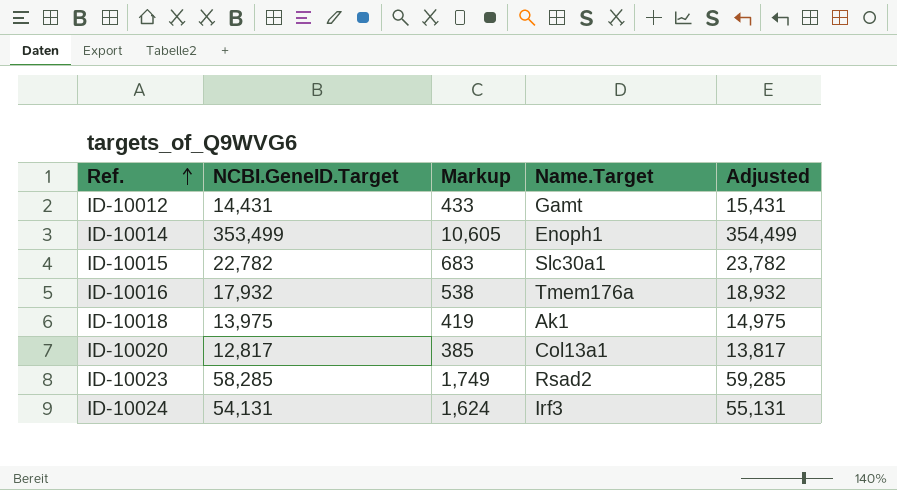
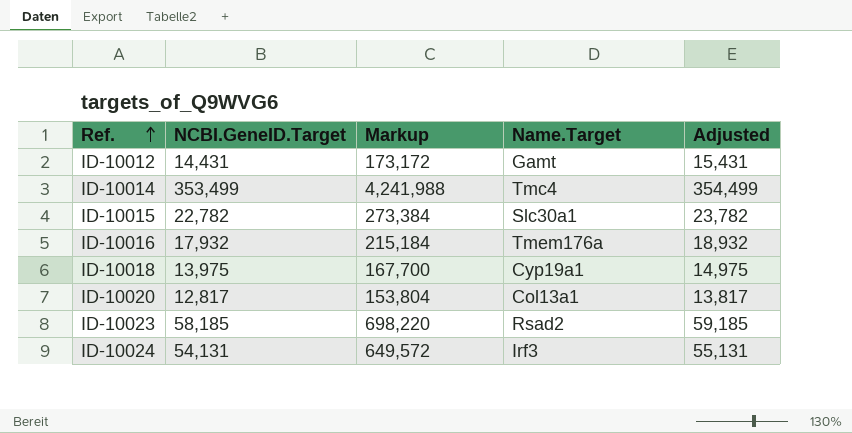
column Markup | formula: [NCBI.GeneID.Target] * 0.03 -> [NCBI.GeneID.Target] * 12
ID-10014 | Name.Target: Enoph1 -> Tmc4
ID-10018 | Name.Target: Ak1 -> Cyp19a1
ID-10023 | NCBI.GeneID.Target: 58,285 -> 58,185
ID-10023 | Adjusted: 59,285 -> 59,185

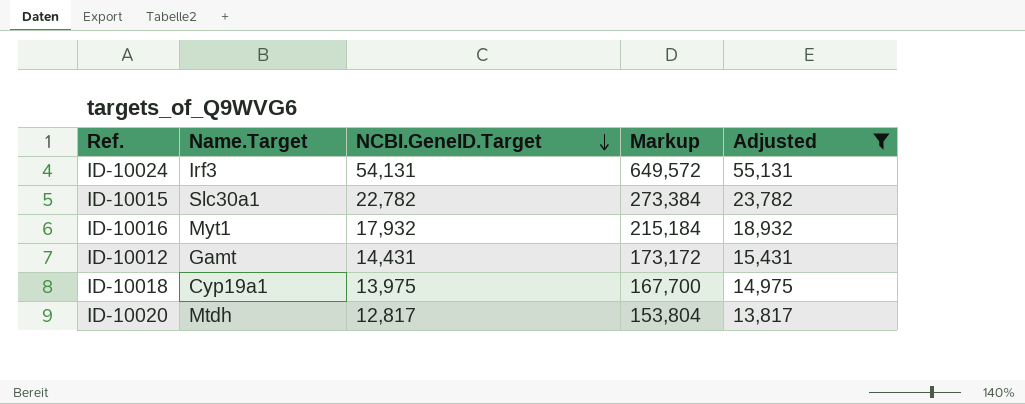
filter: none -> Adjusted <= 55,131
row order: Ref. ascending -> NCBI.GeneID.Target descending
column Name.Target | position: 4 -> 2
ID-10016 | Name.Target: Tmem176a -> Myt1
ID-10020 | Name.Target: Col13a1 -> Mtdh

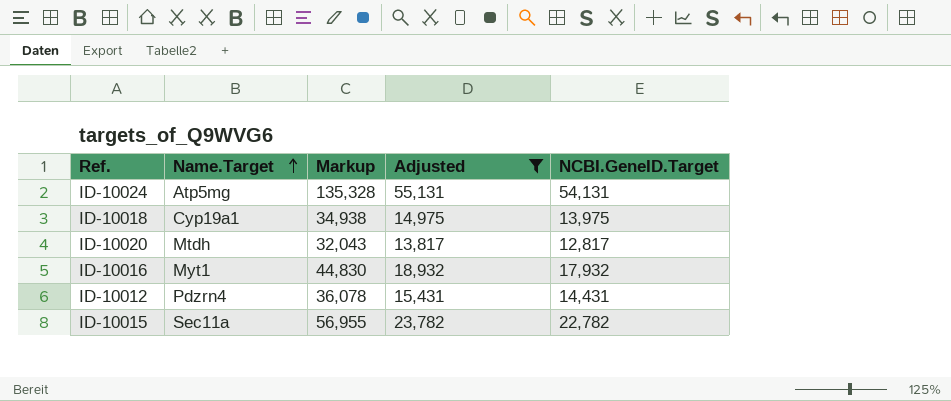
row order: NCBI.GeneID.Target descending -> Name.Target ascending
column Markup | formula: [NCBI.GeneID.Target] * 12 -> [NCBI.GeneID.Target] * 2.5
column NCBI.GeneID.Target | position: 3 -> 5
ID-10024 | Name.Target: Irf3 -> Atp5mg
ID-10012 | Name.Target: Gamt -> Pdzrn4
ID-10015 | Name.Target: Slc30a1 -> Sec11a

